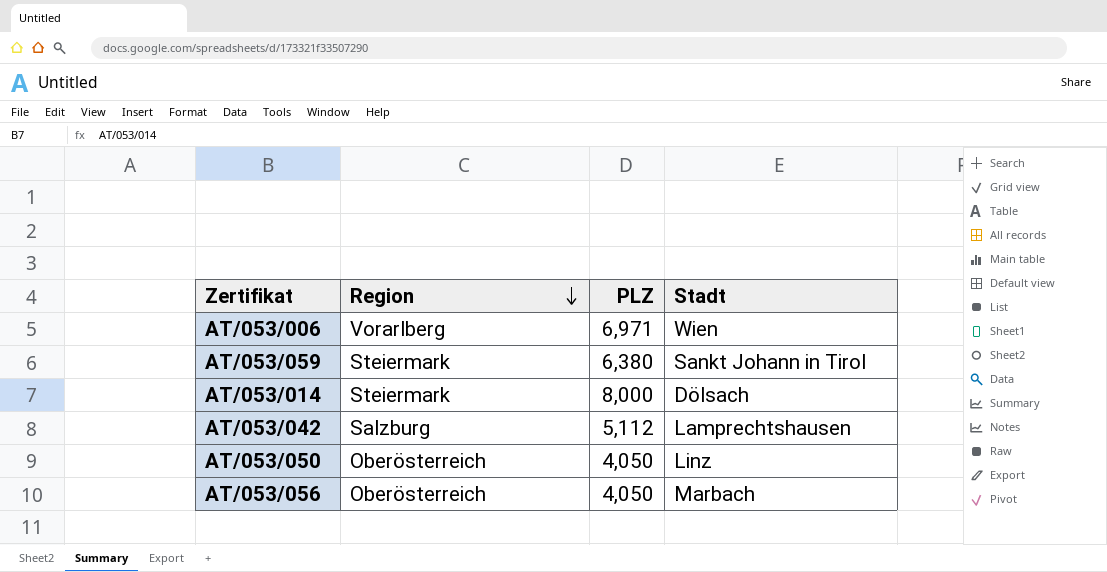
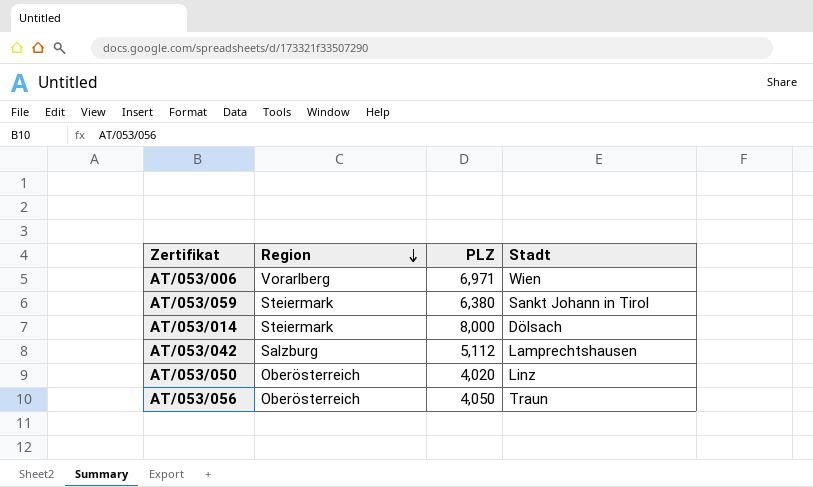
AT/053/050 | PLZ: 4,050 -> 4,020
AT/053/056 | Stadt: Marbach -> Traun

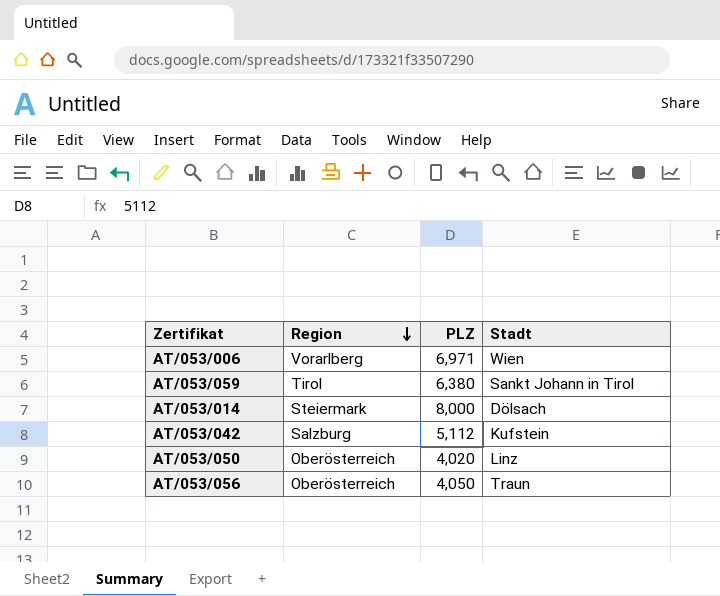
AT/053/059 | Region: Steiermark -> Tirol
AT/053/042 | Stadt: Lamprechtshausen -> Kufstein

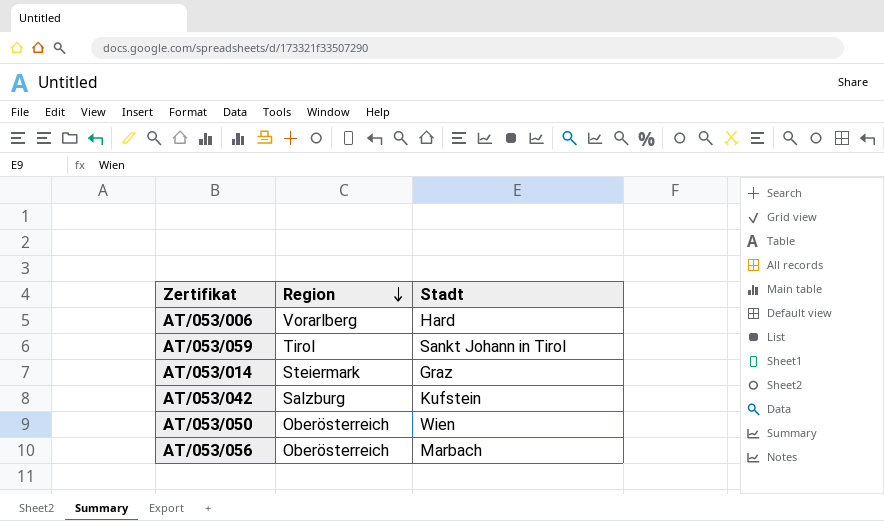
column PLZ | position: 3 -> none
AT/053/006 | Stadt: Wien -> Hard
AT/053/014 | Stadt: Dölsach -> Graz
AT/053/050 | Stadt: Linz -> Wien
AT/053/056 | Stadt: Traun -> Marbach

